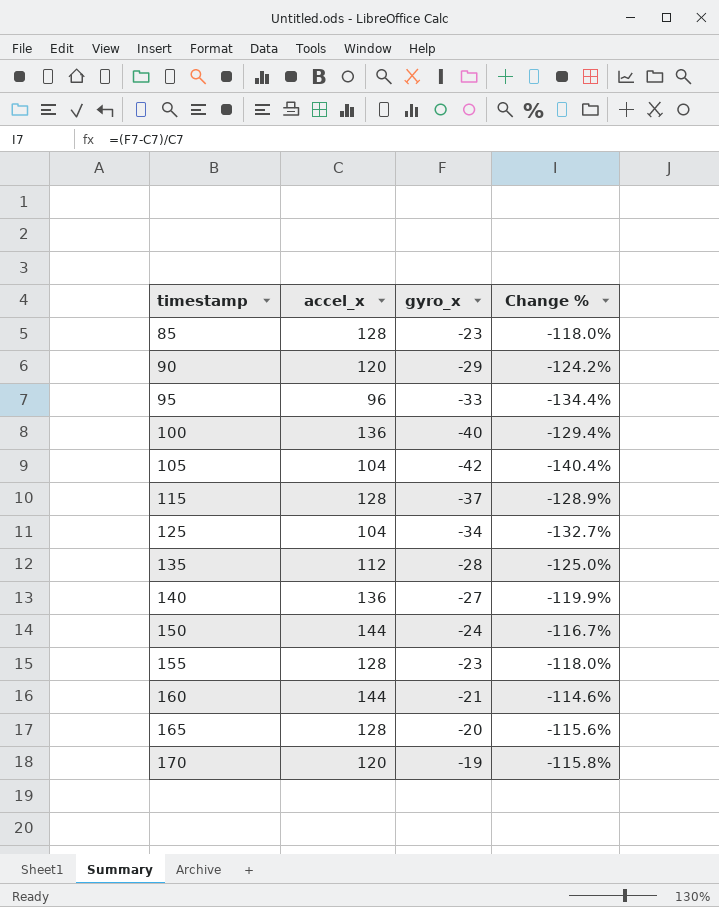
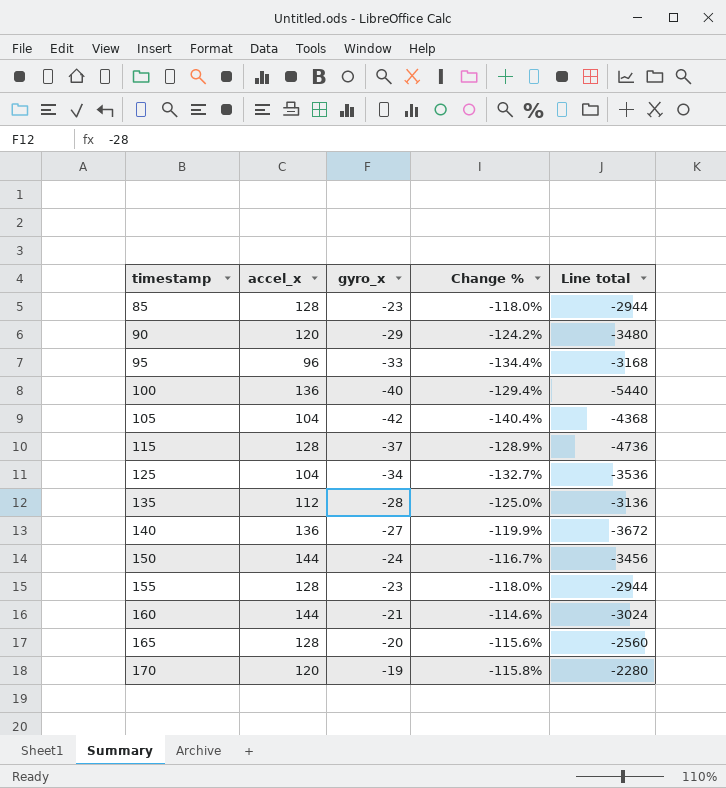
column Line total | formula: none -> [accel_x] * [gyro_x]

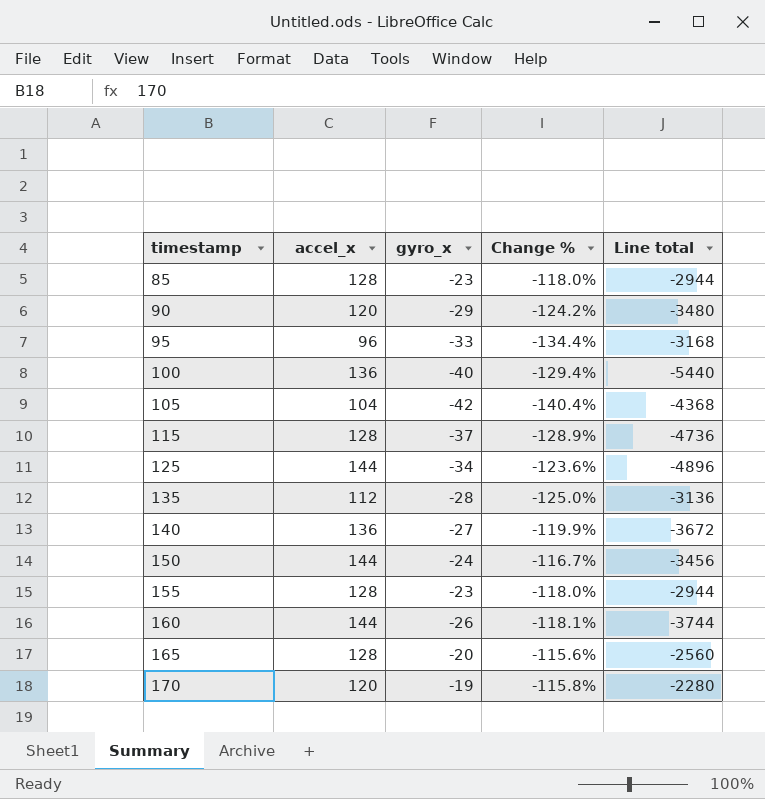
125 | accel_x: 104 -> 144
125 | Change %: -132.7% -> -123.6%
125 | Line total: -3536 -> -4896
160 | gyro_x: -21 -> -26
160 | Change %: -114.6% -> -118.1%
160 | Line total: -3024 -> -3744

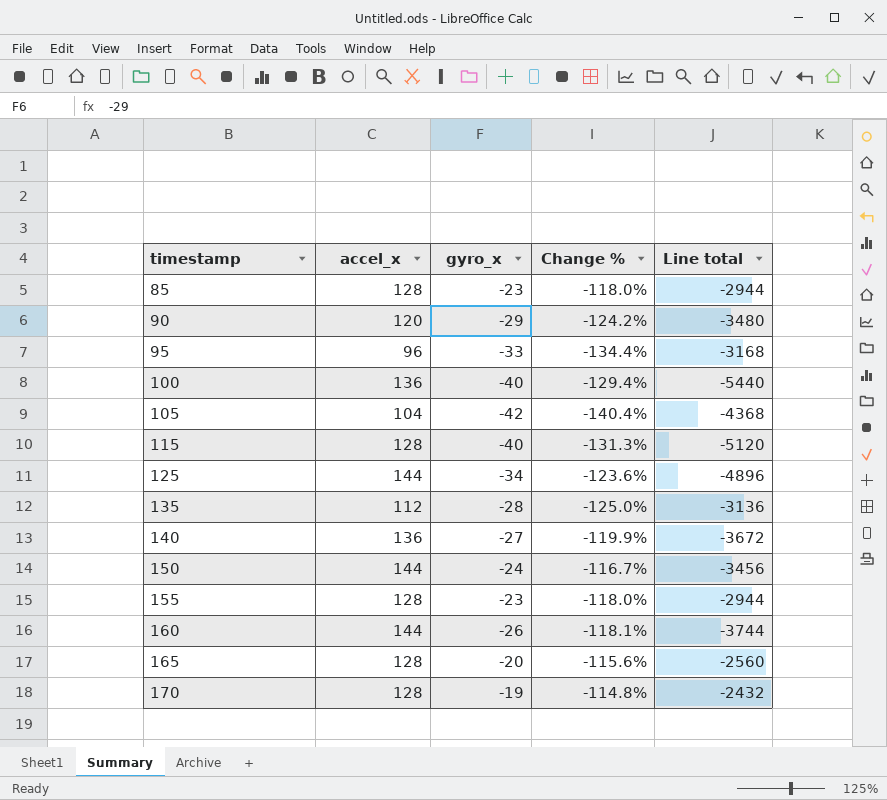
115 | gyro_x: -37 -> -40
115 | Change %: -128.9% -> -131.3%
115 | Line total: -4736 -> -5120
170 | accel_x: 120 -> 128
170 | Change %: -115.8% -> -114.8%
170 | Line total: -2280 -> -2432

